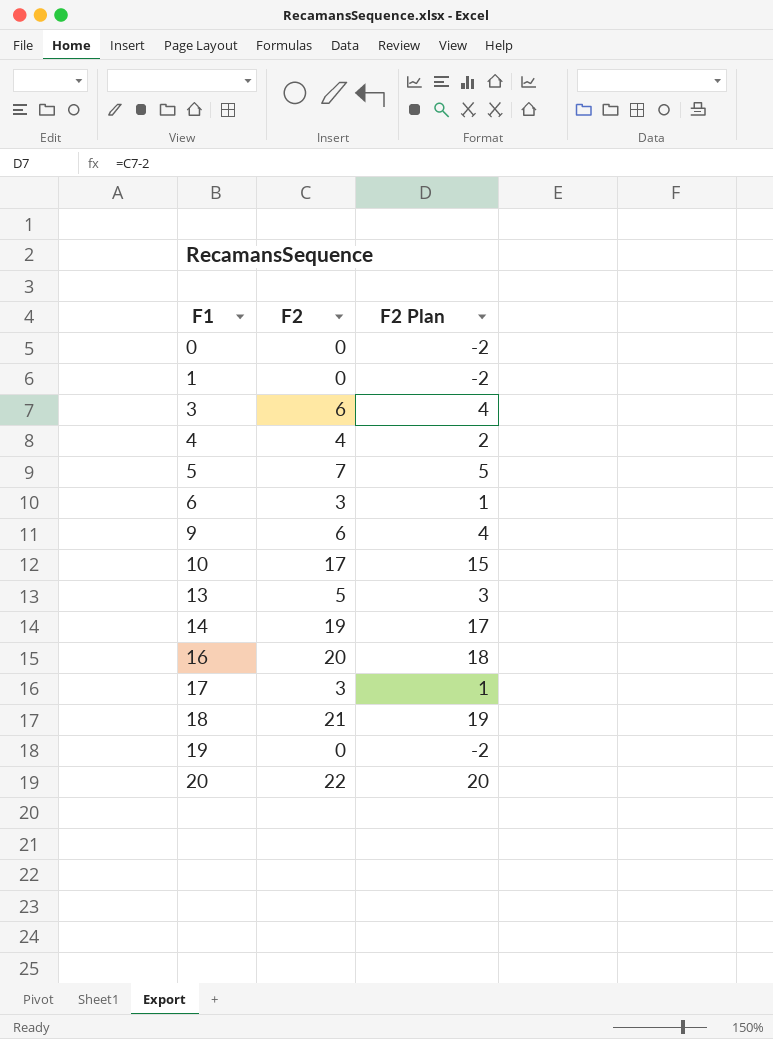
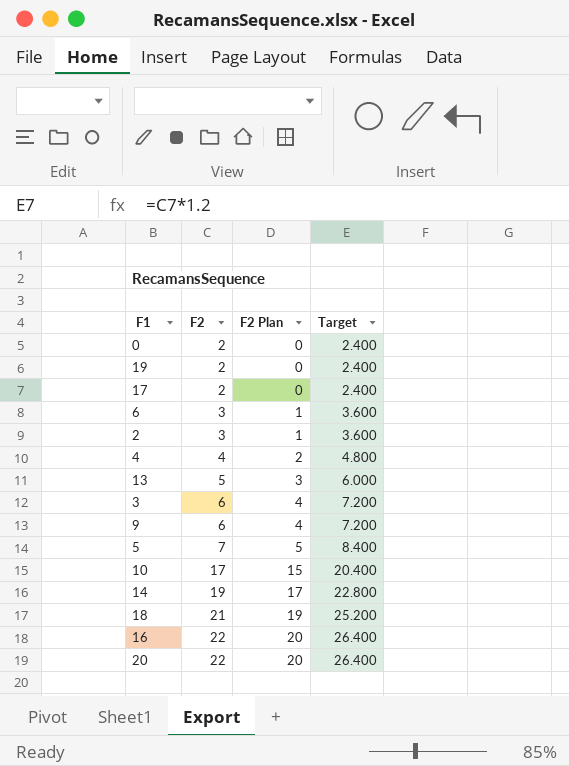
row order: F1 ascending -> F2 ascending
column Target | formula: none -> [F2] * 1.2
row 1: 0 | -2 -> none
0 | F2: 0 -> 2
0 | F2 Plan: -2 -> 0
19 | F2: 0 -> 2
19 | F2 Plan: -2 -> 0
17 | F2: 3 -> 2
17 | F2 Plan: 1 -> 0
row 2: none -> 3 | 1 | 3.600
16 | F2: 20 -> 22
16 | F2 Plan: 18 -> 20

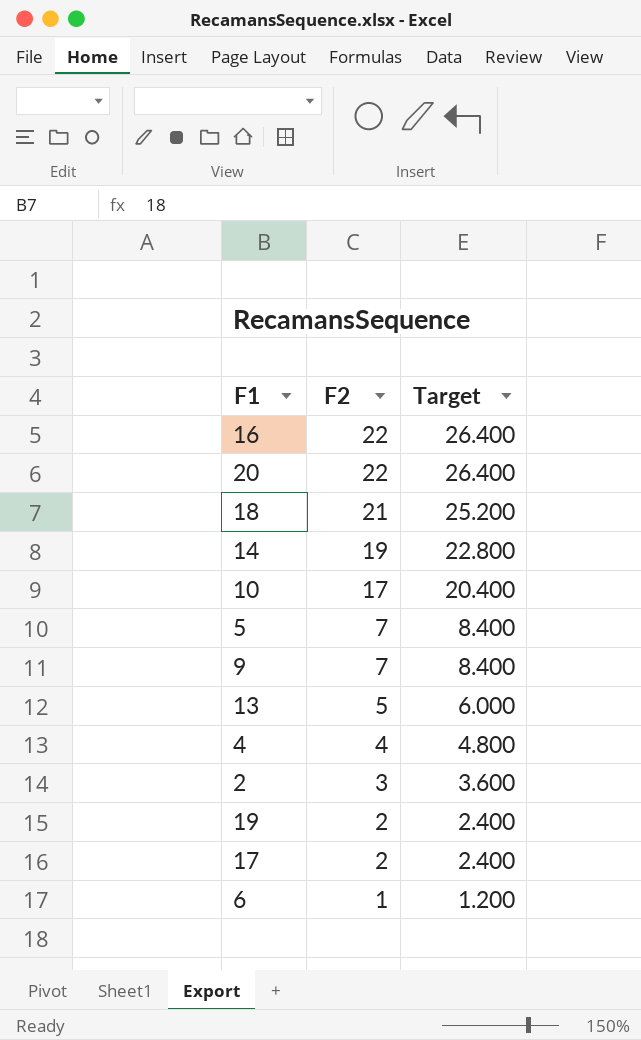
row order: F2 ascending -> F2 descending
column F2 Plan | formula: [F2] - 2 -> none
row 0: 2 | 0 | 2.400 -> none
row 3: 6 | 4 | 7.200 -> none
9 | F2: 6 -> 7
9 | Target: 7.200 -> 8.400
6 | F2: 3 -> 1
6 | Target: 3.600 -> 1.200

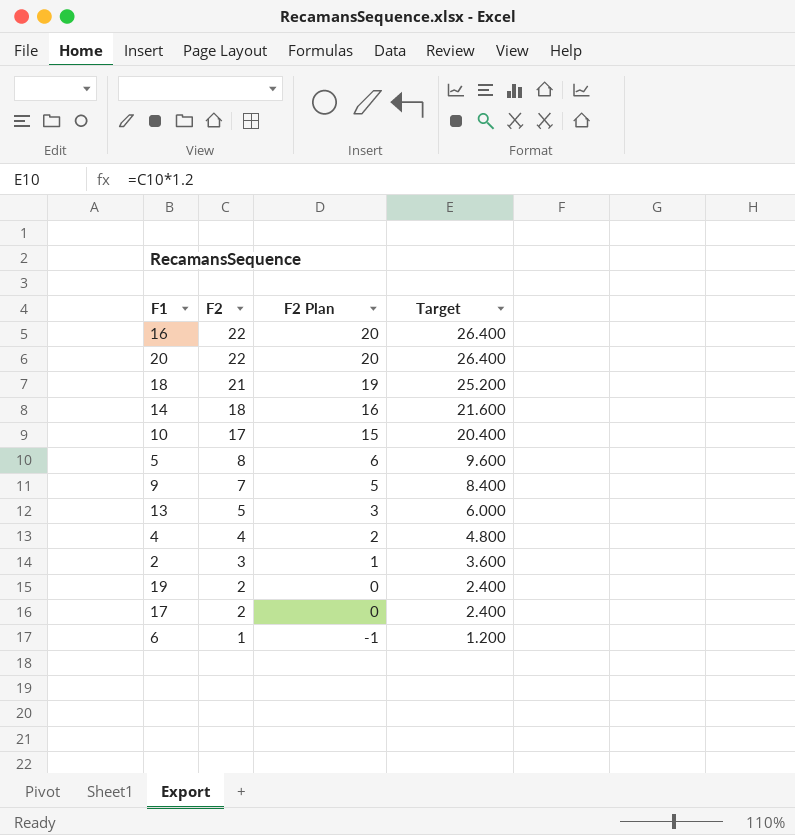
column F2 Plan | formula: none -> [F2] - 2
14 | F2: 19 -> 18
14 | Target: 22.800 -> 21.600
5 | F2: 7 -> 8
5 | Target: 8.400 -> 9.600

